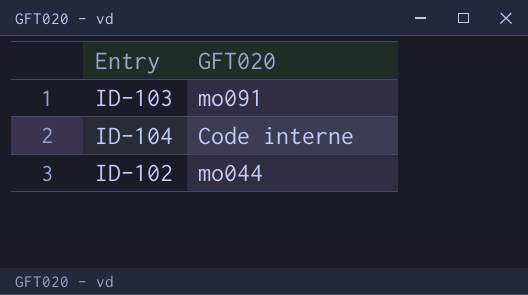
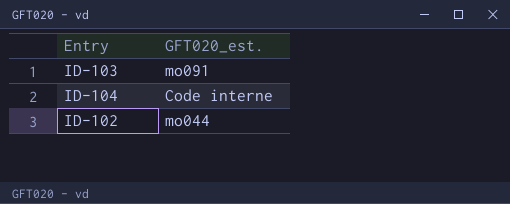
column name: GFT020 -> GFT020_est.

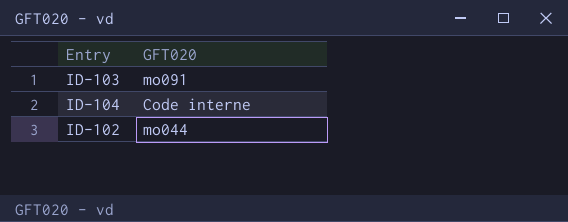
column name: GFT020_est. -> GFT020

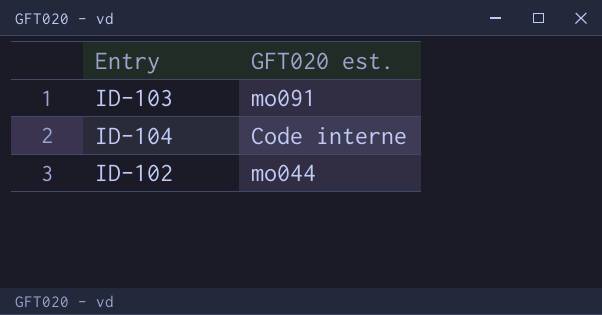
column name: GFT020 -> GFT020 est.

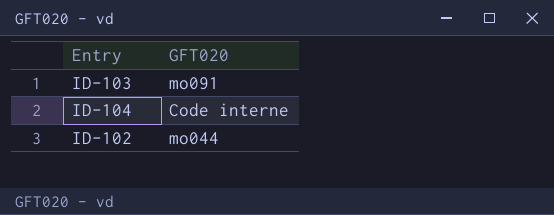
column name: GFT020 est. -> GFT020

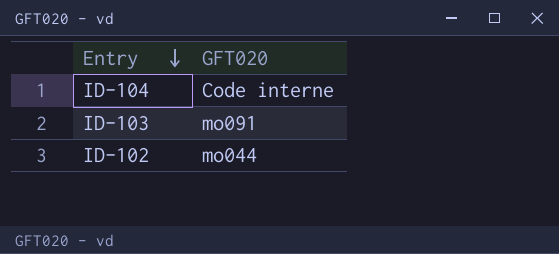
row order: none -> Entry descending

